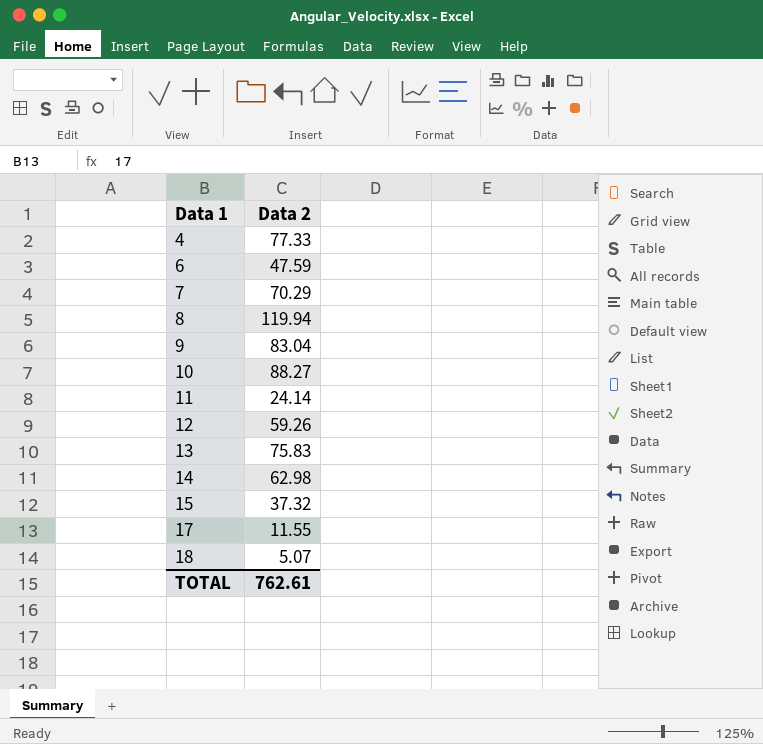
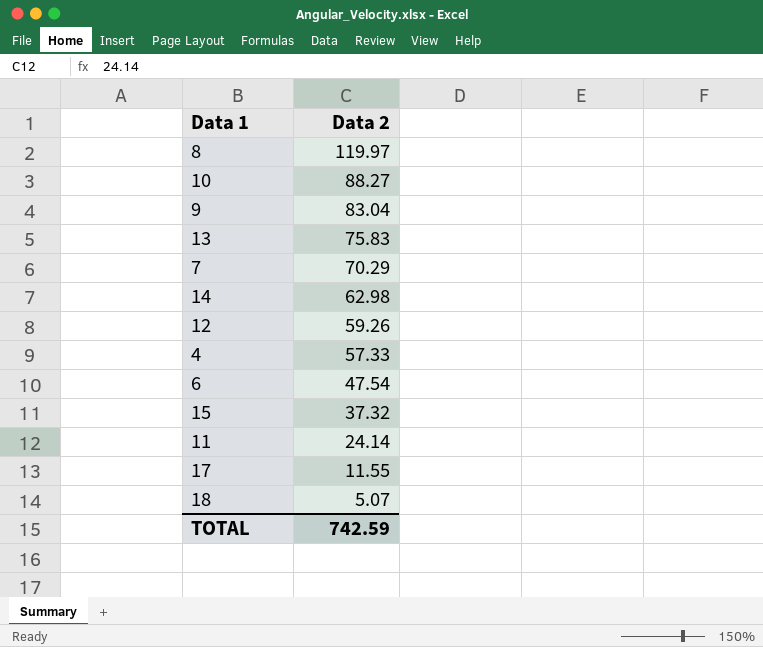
row order: Data 1 ascending -> Data 2 descending
8 | Data 2: 119.94 -> 119.97
4 | Data 2: 77.33 -> 57.33
6 | Data 2: 47.59 -> 47.54
TOTAL | Data 2: 762.61 -> 742.59

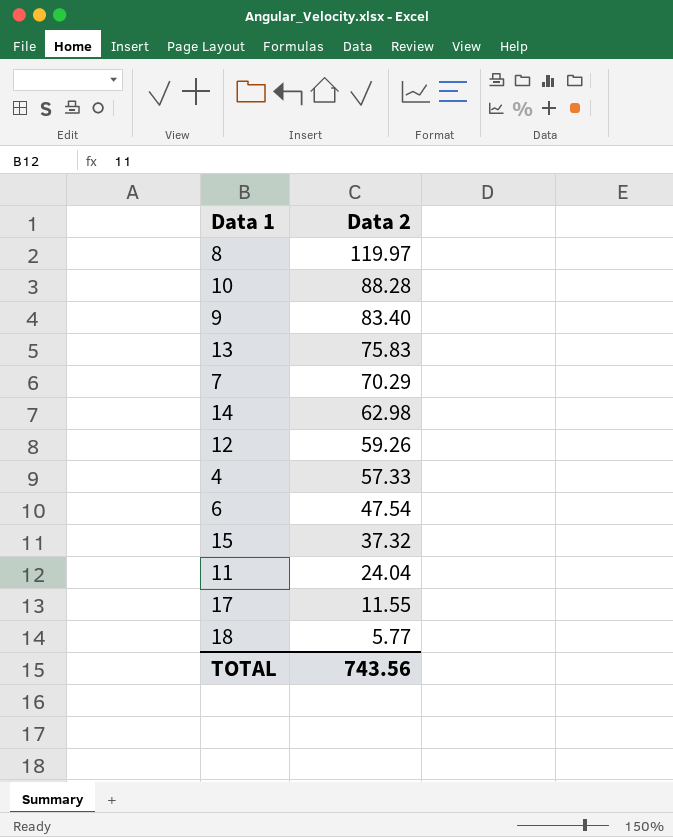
10 | Data 2: 88.27 -> 88.28
9 | Data 2: 83.04 -> 83.40
11 | Data 2: 24.14 -> 24.04
18 | Data 2: 5.07 -> 5.77
TOTAL | Data 2: 742.59 -> 743.56

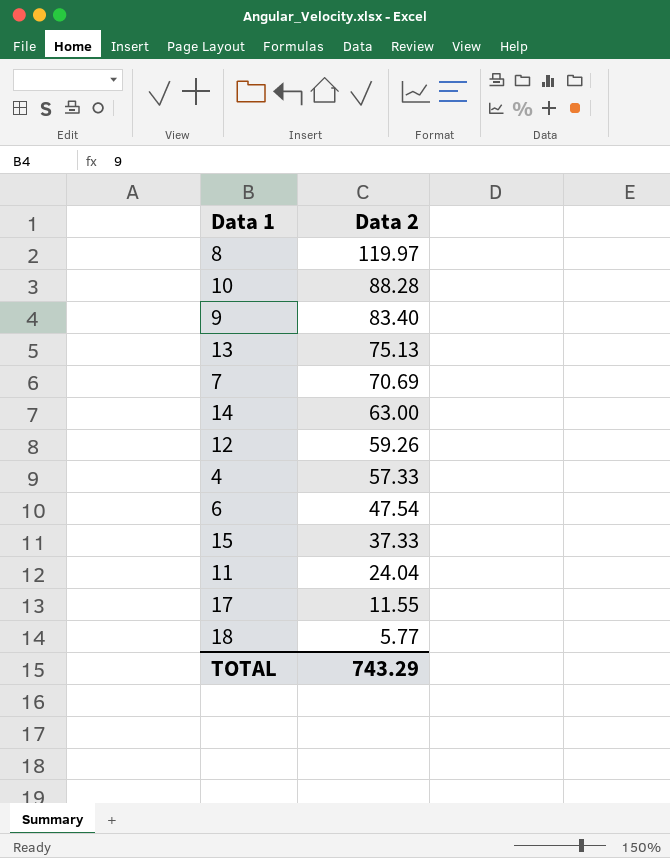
13 | Data 2: 75.83 -> 75.13
7 | Data 2: 70.29 -> 70.69
14 | Data 2: 62.98 -> 63.00
15 | Data 2: 37.32 -> 37.33
TOTAL | Data 2: 743.56 -> 743.29

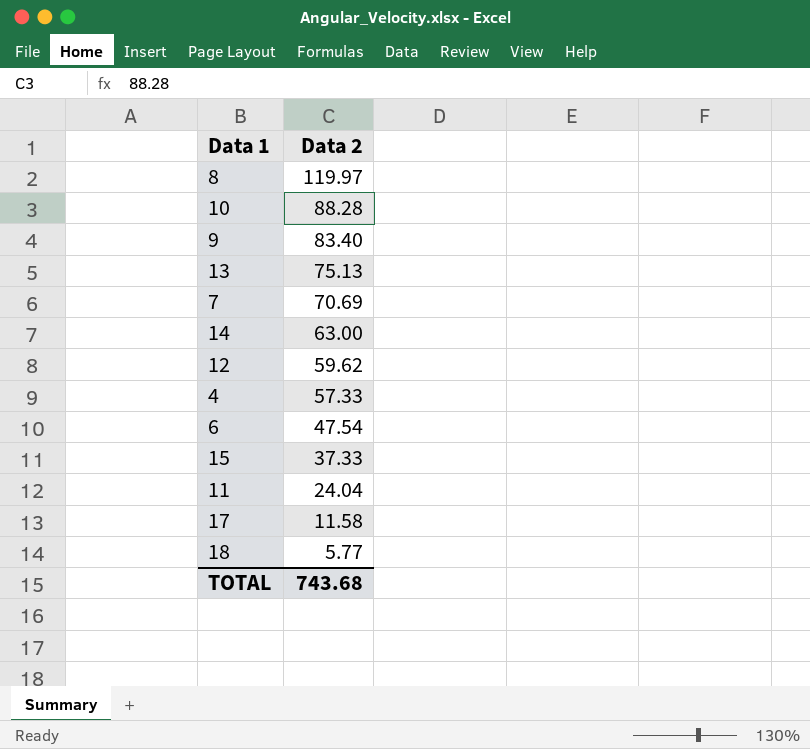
12 | Data 2: 59.26 -> 59.62
17 | Data 2: 11.55 -> 11.58
TOTAL | Data 2: 743.29 -> 743.68

